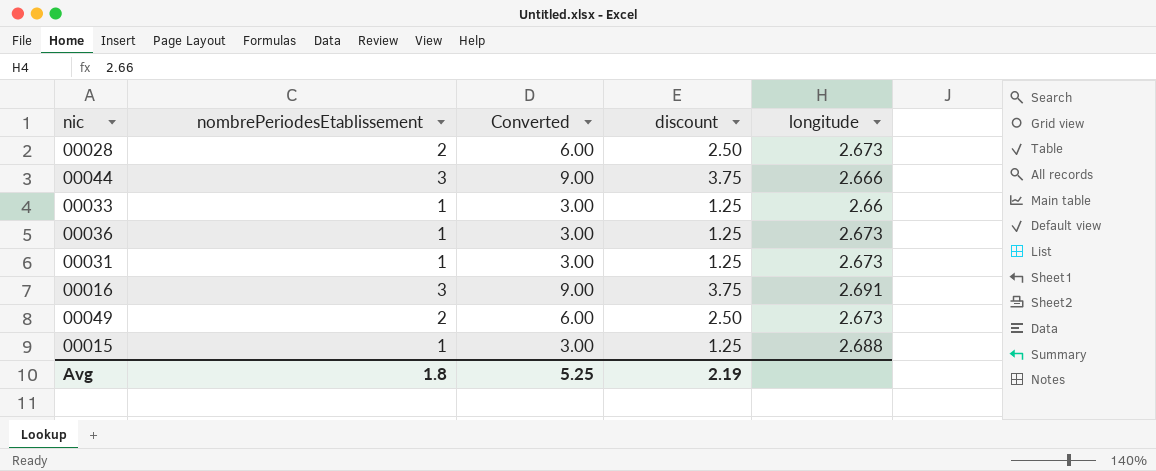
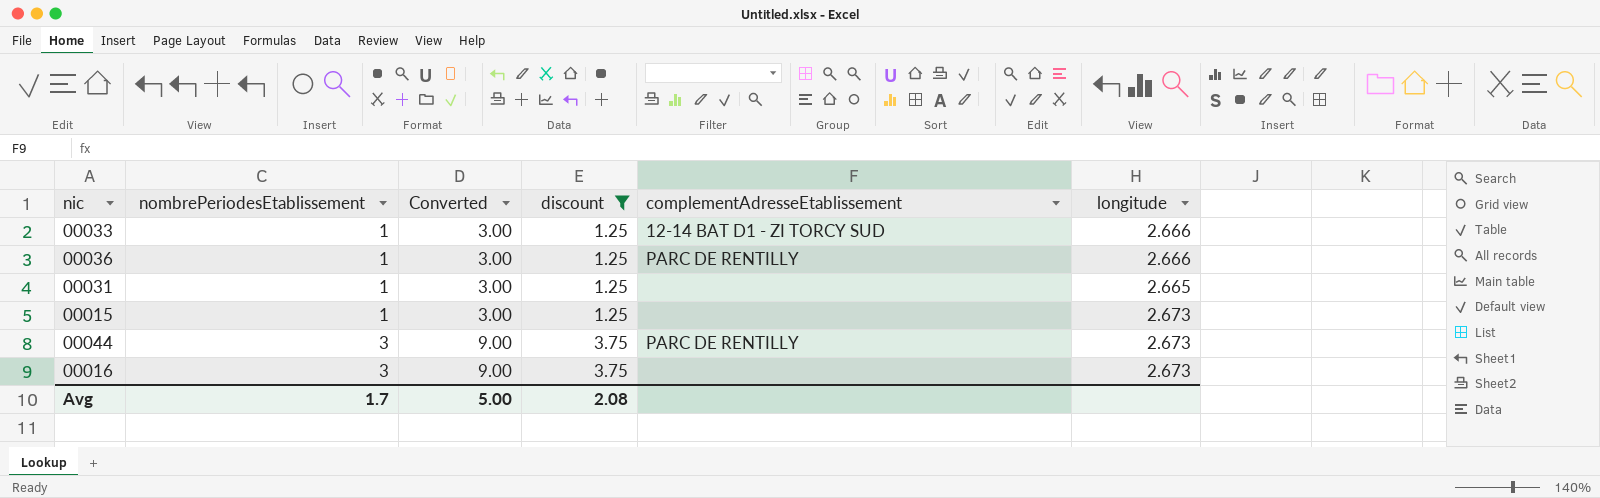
filter: none -> discount != 2.50
row order: none -> nombrePeriodesEtablissement ascending
column complementAdresseEtablissement | position: none -> 5
00033 | longitude: 2.66 -> 2.666
00036 | longitude: 2.673 -> 2.666
00031 | longitude: 2.673 -> 2.665
00015 | longitude: 2.688 -> 2.673
00044 | longitude: 2.666 -> 2.673
00016 | longitude: 2.691 -> 2.673
Avg | nombrePeriodesEtablissement: 1.8 -> 1.7
Avg | Converted: 5.25 -> 5.00
Avg | discount: 2.19 -> 2.08

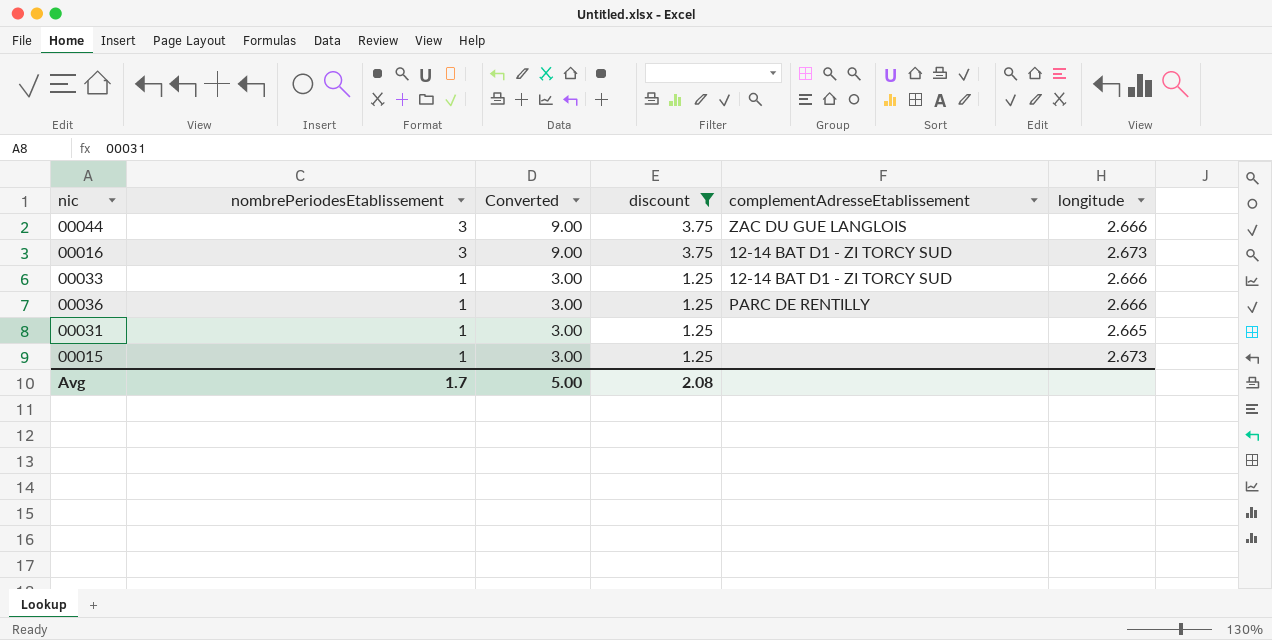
row order: nombrePeriodesEtablissement ascending -> nombrePeriodesEtablissement descending
00044 | complementAdresseEtablissement: PARC DE RENTILLY -> ZAC DU GUE LANGLOIS
00044 | longitude: 2.673 -> 2.666
00016 | complementAdresseEtablissement: none -> 12-14 BAT D1 - ZI TORCY SUD

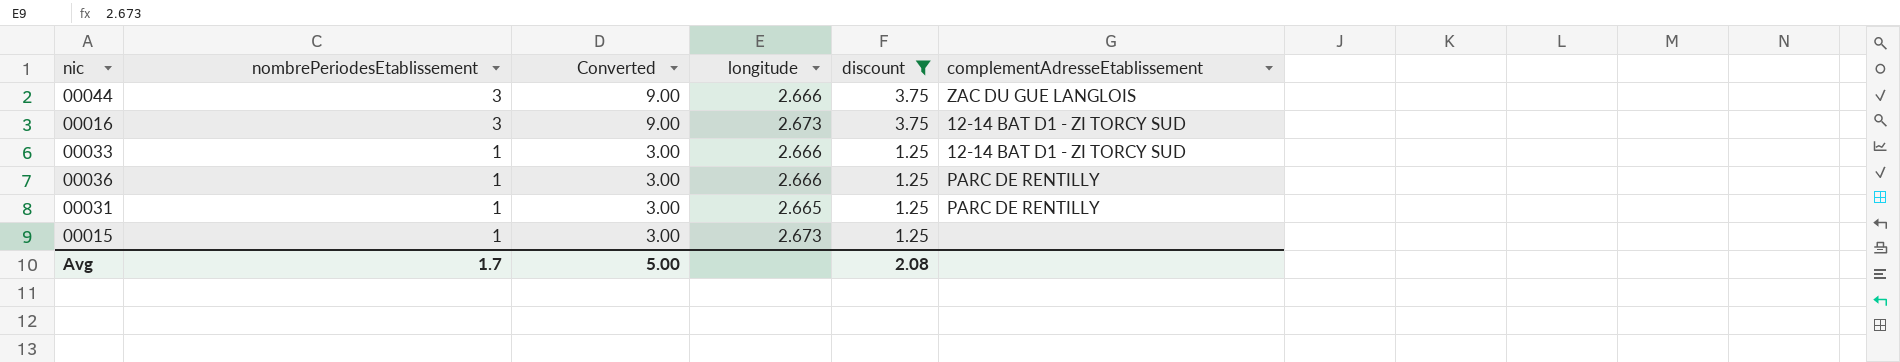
column longitude | position: 6 -> 4
00031 | complementAdresseEtablissement: none -> PARC DE RENTILLY

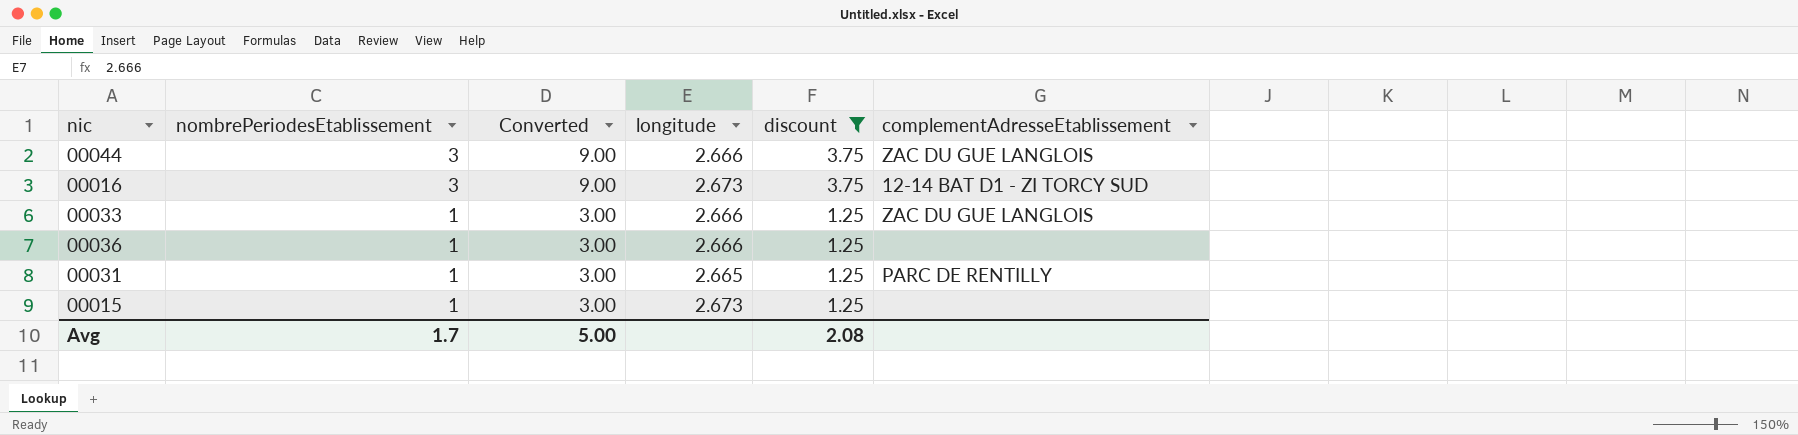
00033 | complementAdresseEtablissement: 12-14 BAT D1 - ZI TORCY SUD -> ZAC DU GUE LANGLOIS
00036 | complementAdresseEtablissement: PARC DE RENTILLY -> none

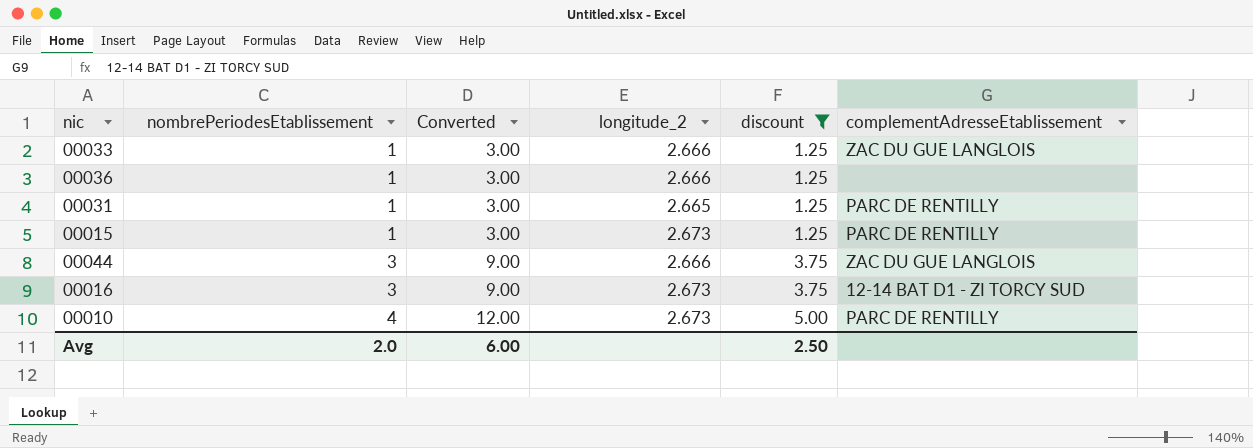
row order: nombrePeriodesEtablissement descending -> nombrePeriodesEtablissement ascending
column name: longitude -> longitude_2
00015 | complementAdresseEtablissement: none -> PARC DE RENTILLY
row 00010: none -> 4 | 12.00 | 2.673 | 5.00 | PARC DE RENTILLY
Avg | nombrePeriodesEtablissement: 1.7 -> 2.0
Avg | Converted: 5.00 -> 6.00
Avg | discount: 2.08 -> 2.50

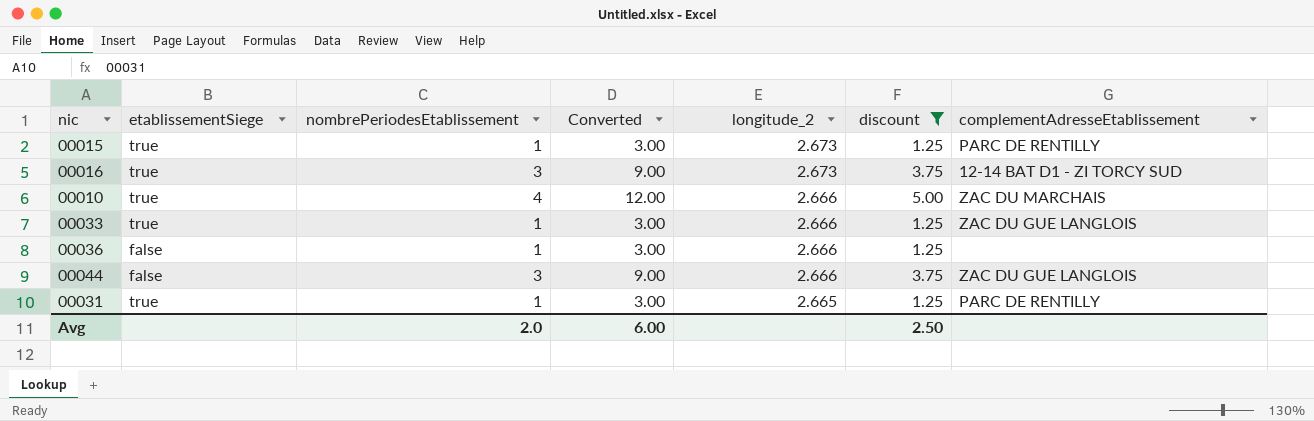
row order: nombrePeriodesEtablissement ascending -> longitude_2 descending
column etablissementSiege | position: none -> 2
00010 | longitude_2: 2.673 -> 2.666
00010 | complementAdresseEtablissement: PARC DE RENTILLY -> ZAC DU MARCHAIS

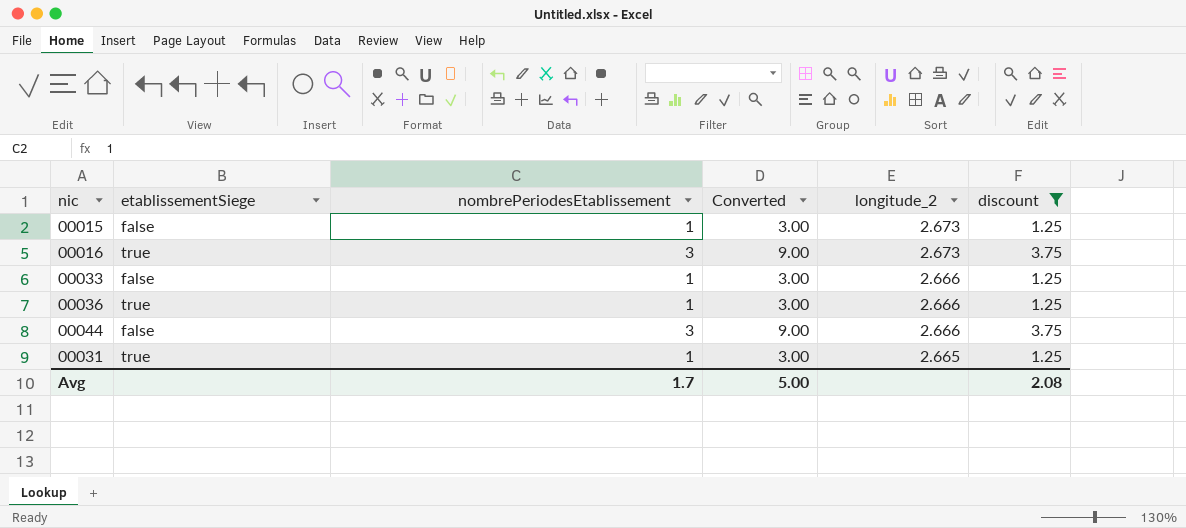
column complementAdresseEtablissement | position: 7 -> none
row 00010: true | 4 | 12.00 | 2.666 | 5.00 | ZAC DU MARCHAIS -> none
00015 | etablissementSiege: true -> false
00033 | etablissementSiege: true -> false
00036 | etablissementSiege: false -> true
Avg | nombrePeriodesEtablissement: 2.0 -> 1.7
Avg | Converted: 6.00 -> 5.00
Avg | discount: 2.50 -> 2.08

